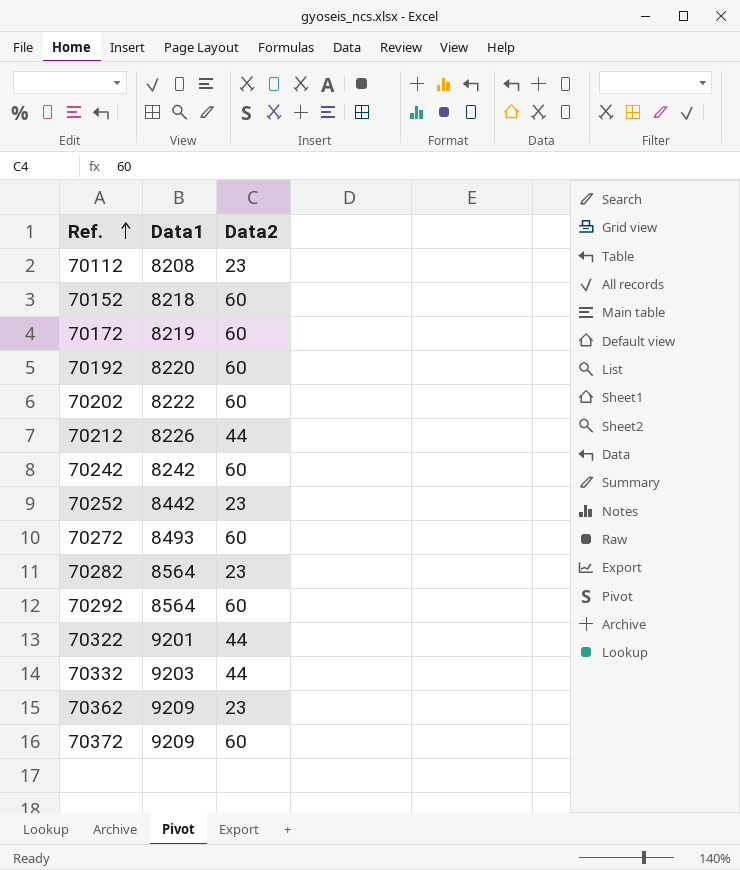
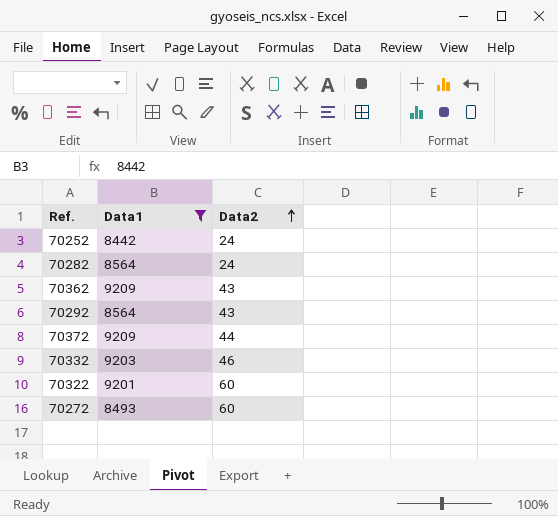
filter: none -> Data1 >= 8442
row order: Ref. ascending -> Data2 ascending
70252 | Data2: 23 -> 24
70282 | Data2: 23 -> 24
70362 | Data2: 23 -> 43
70292 | Data2: 60 -> 43
70372 | Data2: 60 -> 44
70332 | Data2: 44 -> 46
70322 | Data2: 44 -> 60

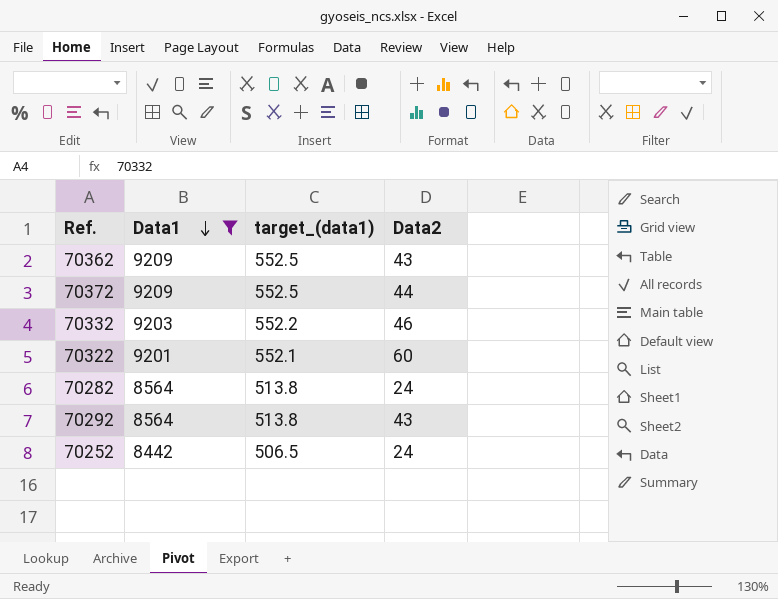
row order: Data2 ascending -> Data1 descending
column target_(data1) | formula: none -> [Data1] * 0.06
row 70272: 8493 | 60 -> none

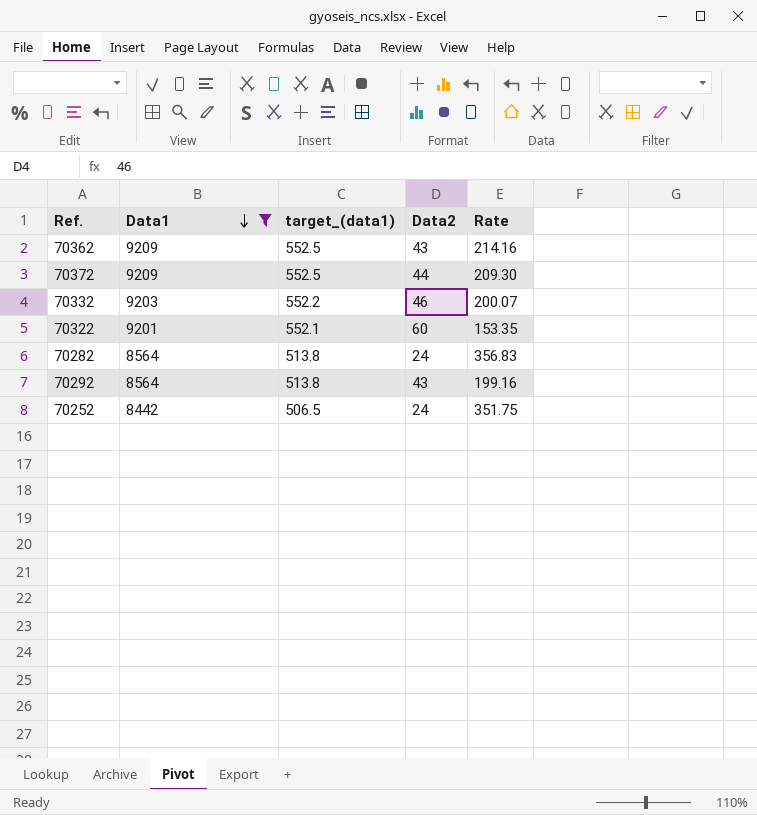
column Rate | formula: none -> [Data1] / [Data2]

